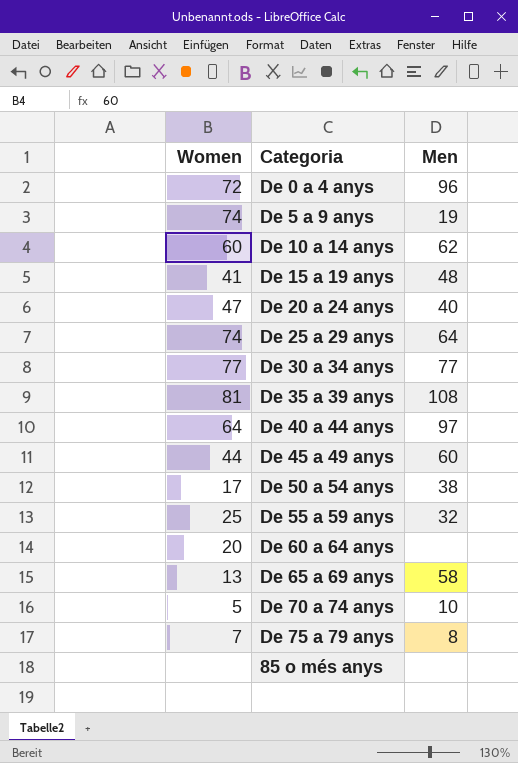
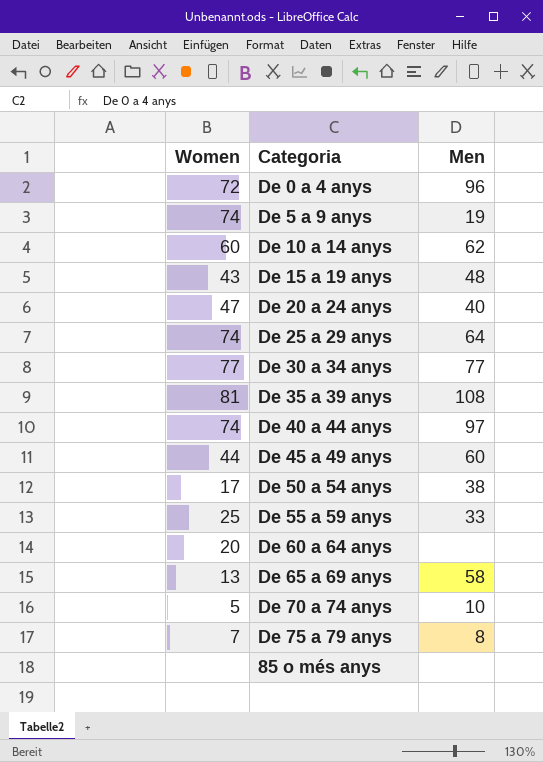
De 15 a 19 anys | Women: 41 -> 43
De 40 a 44 anys | Women: 64 -> 74
De 55 a 59 anys | Men: 32 -> 33

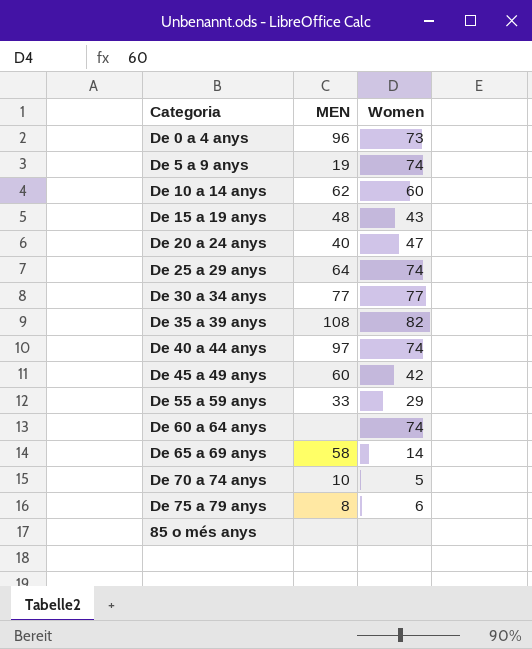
column name: Men -> MEN
column Women | position: 1 -> 3
row De 50 a 54 anys: 17 | 38 -> none
De 0 a 4 anys | Women: 72 -> 73
De 35 a 39 anys | Women: 81 -> 82
De 45 a 49 anys | Women: 44 -> 42
De 55 a 59 anys | Women: 25 -> 29
De 60 a 64 anys | Women: 20 -> 74
De 65 a 69 anys | Women: 13 -> 14
De 75 a 79 anys | Women: 7 -> 6

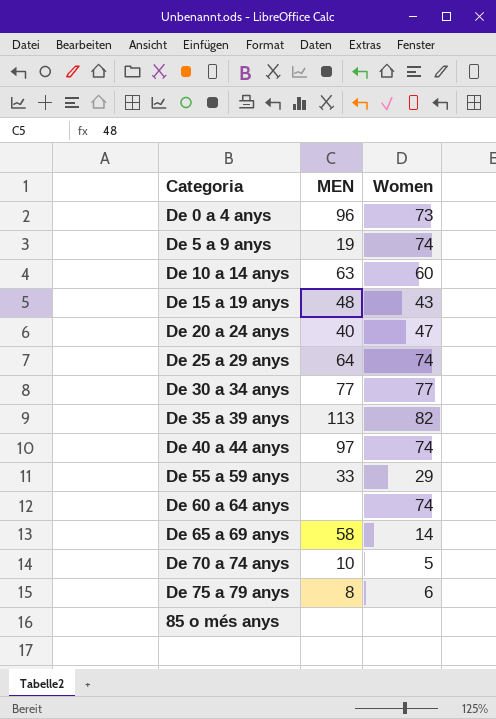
row De 45 a 49 anys: 60 | 42 -> none
De 10 a 14 anys | MEN: 62 -> 63
De 35 a 39 anys | MEN: 108 -> 113

